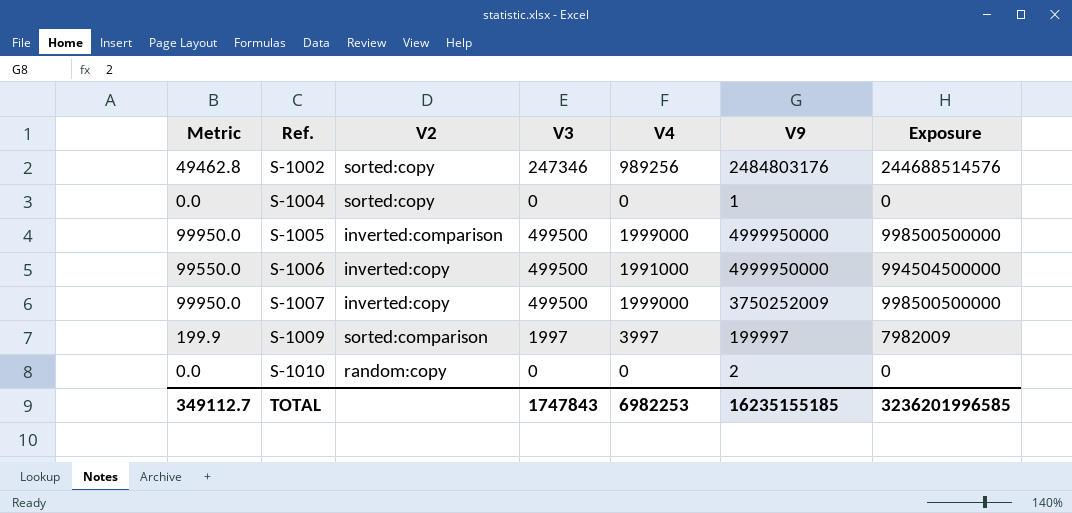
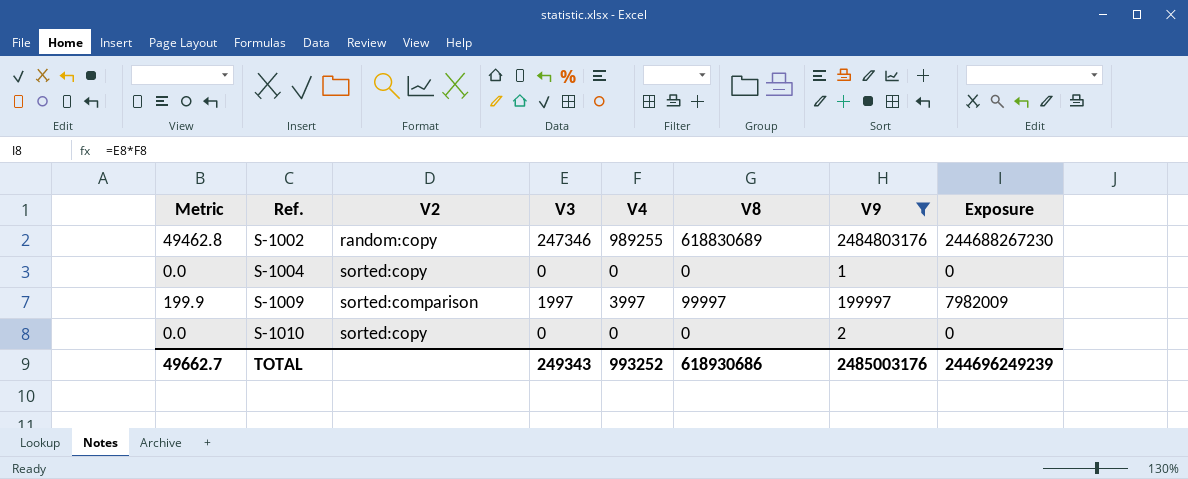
filter: none -> V9 <= 2484803176
column V8 | position: none -> 6
S-1002 | V2: sorted:copy -> random:copy
S-1002 | V4: 989256 -> 989255
S-1002 | Exposure: 244688514576 -> 244688267230
S-1010 | V2: random:copy -> sorted:copy
TOTAL | Metric: 349112.7 -> 49662.7
TOTAL | V3: 1747843 -> 249343
TOTAL | V4: 6982253 -> 993252
TOTAL | V9: 16235155185 -> 2485003176
TOTAL | Exposure: 3236201996585 -> 244696249239

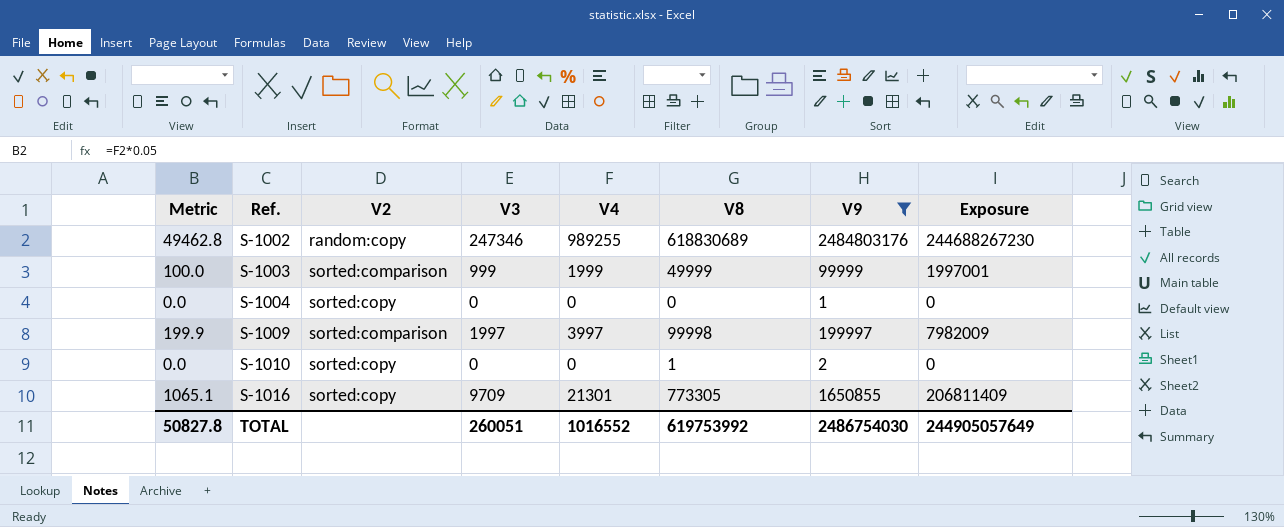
row S-1003: none -> 100.0 | sorted:comparison | 999 | 1999 | 49999 | 99999 | 1997001
S-1009 | V8: 99997 -> 99998
S-1010 | V8: 0 -> 1
row S-1016: none -> 1065.1 | sorted:copy | 9709 | 21301 | 773305 | 1650855 | 206811409
TOTAL | Metric: 49662.7 -> 50827.8
TOTAL | V3: 249343 -> 260051
TOTAL | V4: 993252 -> 1016552
TOTAL | V8: 618930686 -> 619753992
TOTAL | V9: 2485003176 -> 2486754030
TOTAL | Exposure: 244696249239 -> 244905057649

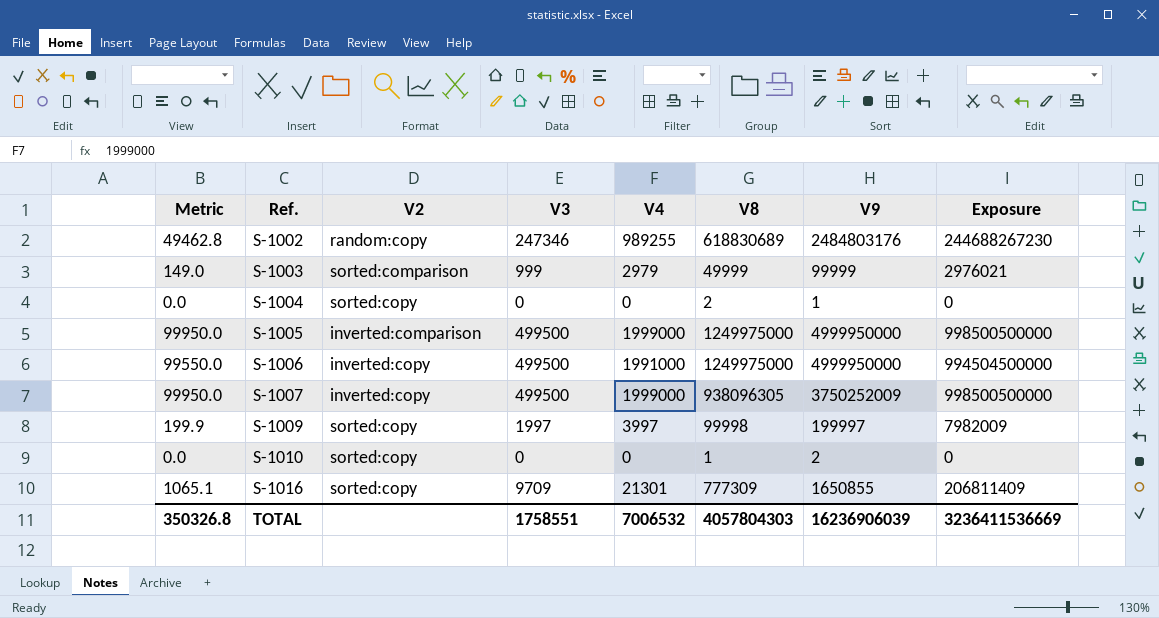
filter: V9 <= 2484803176 -> none
S-1003 | Metric: 100.0 -> 149.0
S-1003 | V4: 1999 -> 2979
S-1003 | Exposure: 1997001 -> 2976021
S-1004 | V8: 0 -> 2
S-1009 | V2: sorted:comparison -> sorted:copy
S-1016 | V8: 773305 -> 777309
TOTAL | Metric: 50827.8 -> 350326.8
TOTAL | V3: 260051 -> 1758551
TOTAL | V4: 1016552 -> 7006532
TOTAL | V8: 619753992 -> 4057804303
TOTAL | V9: 2486754030 -> 16236906039
TOTAL | Exposure: 244905057649 -> 3236411536669

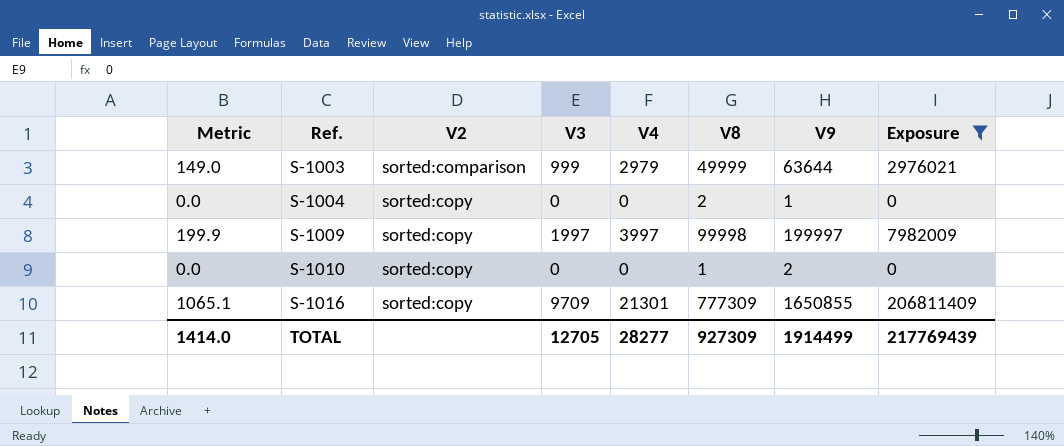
filter: none -> Exposure <= 206811409
S-1003 | V9: 99999 -> 63644
TOTAL | Metric: 350326.8 -> 1414.0
TOTAL | V3: 1758551 -> 12705
TOTAL | V4: 7006532 -> 28277
TOTAL | V8: 4057804303 -> 927309
TOTAL | V9: 16236906039 -> 1914499
TOTAL | Exposure: 3236411536669 -> 217769439

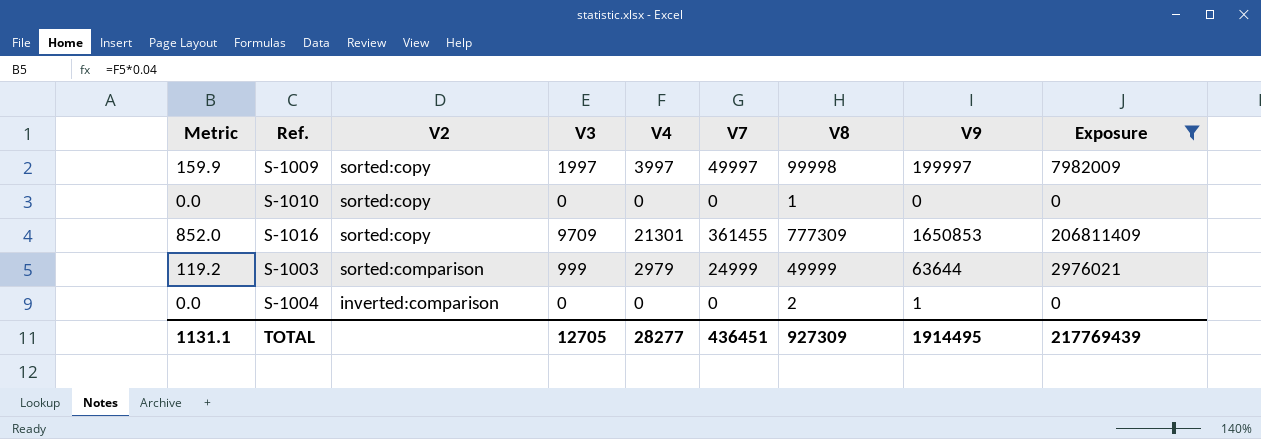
row order: Ref. ascending -> V2 descending
column Metric | formula: [V4] * 0.05 -> [V4] * 0.04
column V7 | position: none -> 6
S-1010 | V9: 2 -> 0
S-1016 | V9: 1650855 -> 1650853
S-1004 | V2: sorted:copy -> inverted:comparison
TOTAL | Metric: 1414.0 -> 1131.1
TOTAL | V9: 1914499 -> 1914495

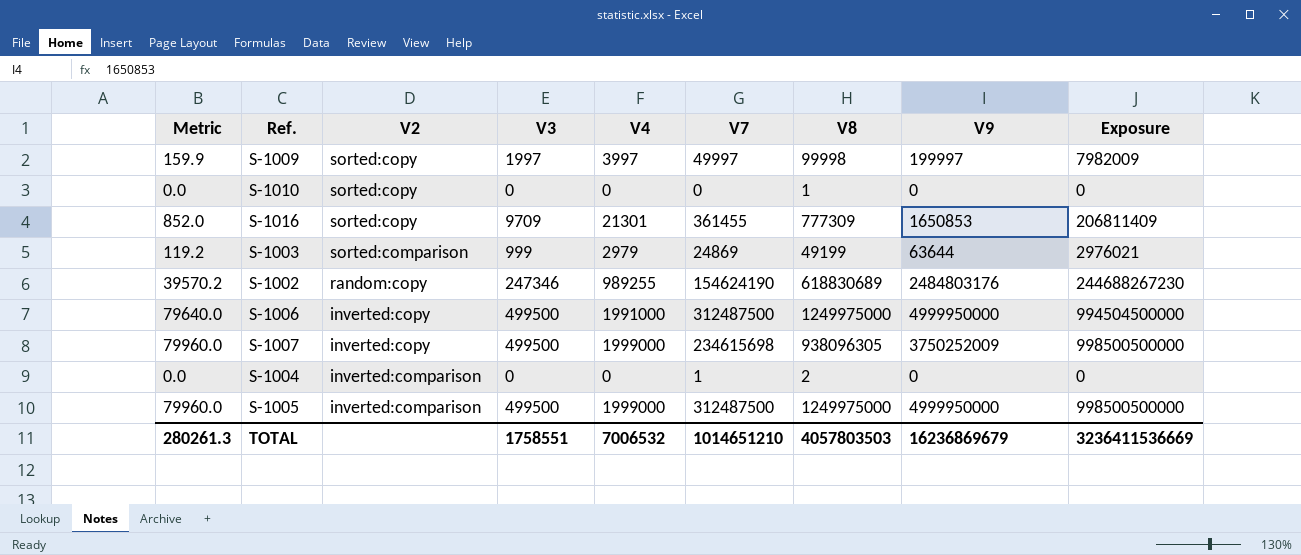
filter: Exposure <= 206811409 -> none
S-1003 | V7: 24999 -> 24869
S-1003 | V8: 49999 -> 49199
S-1004 | V7: 0 -> 1
S-1004 | V9: 1 -> 0
TOTAL | Metric: 1131.1 -> 280261.3
TOTAL | V3: 12705 -> 1758551
TOTAL | V4: 28277 -> 7006532
TOTAL | V7: 436451 -> 1014651210
TOTAL | V8: 927309 -> 4057803503
TOTAL | V9: 1914495 -> 16236869679
TOTAL | Exposure: 217769439 -> 3236411536669

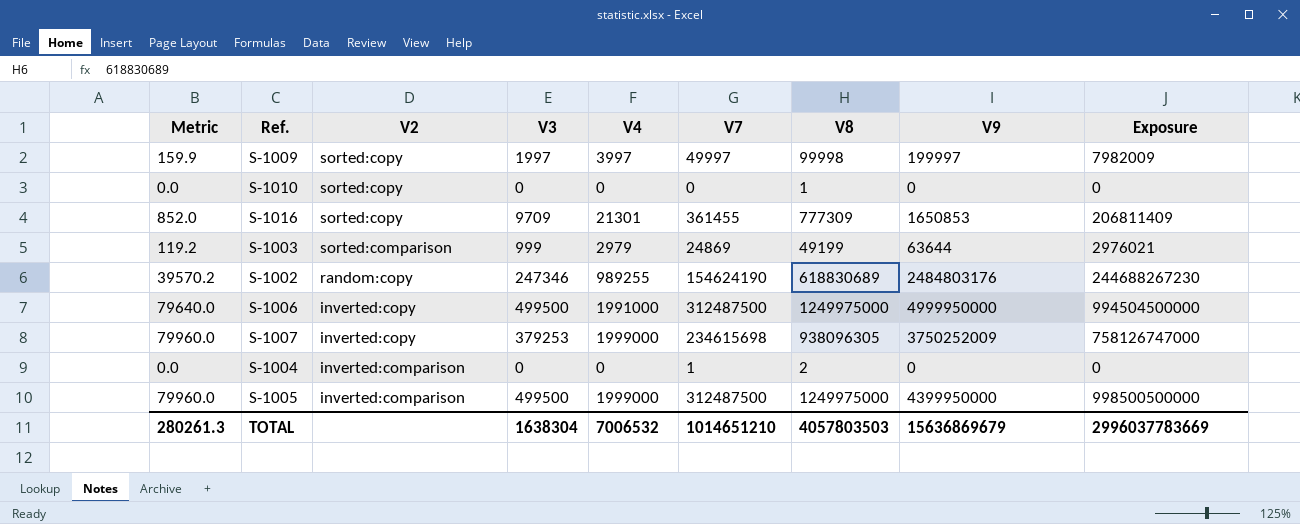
S-1007 | V3: 499500 -> 379253
S-1007 | Exposure: 998500500000 -> 758126747000
S-1005 | V9: 4999950000 -> 4399950000
TOTAL | V3: 1758551 -> 1638304
TOTAL | V9: 16236869679 -> 15636869679
TOTAL | Exposure: 3236411536669 -> 2996037783669

